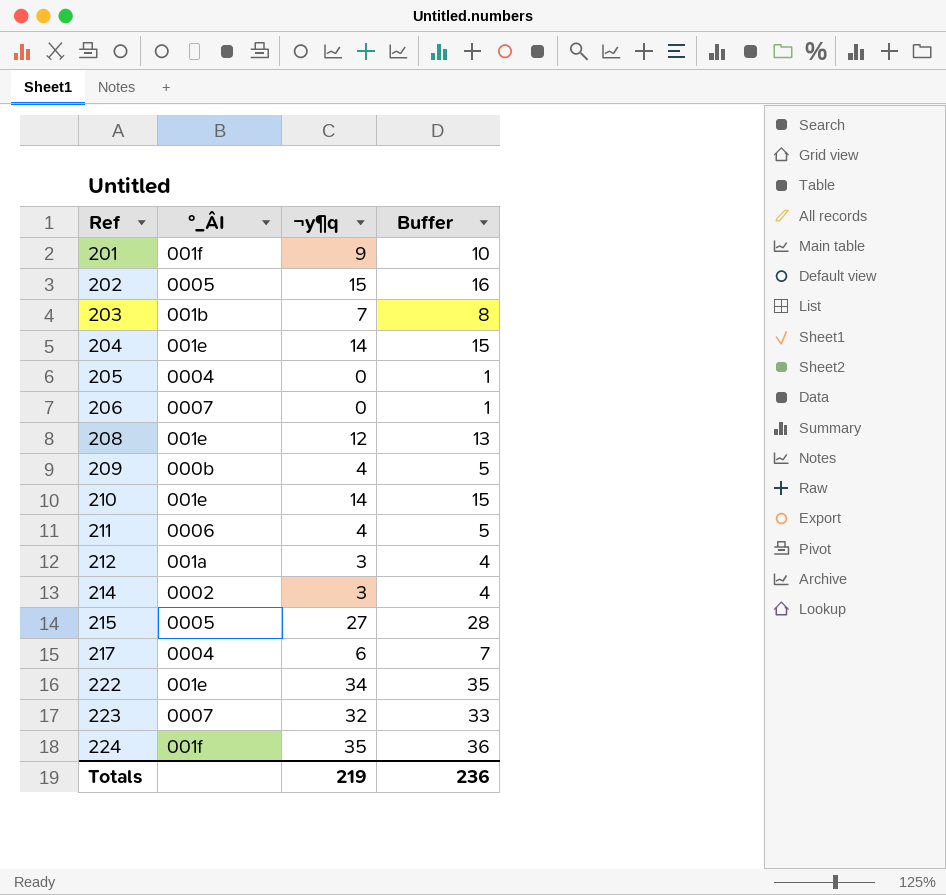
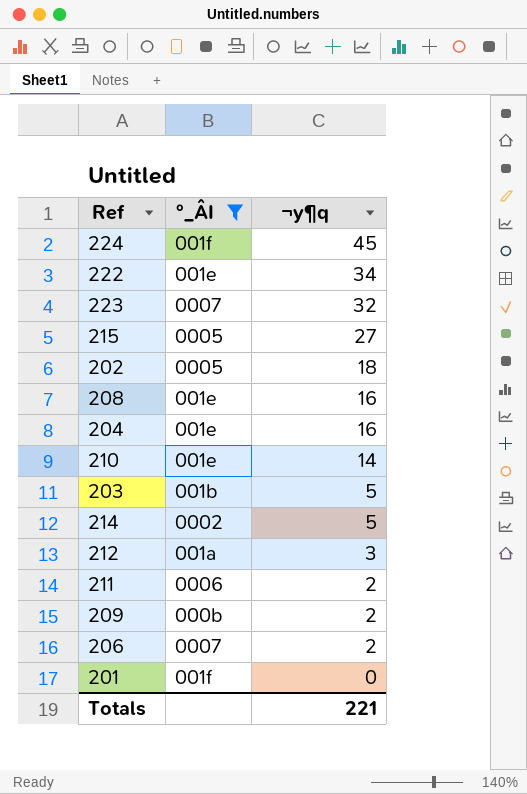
filter: none -> °_ÂI != 0004
row order: Ref ascending -> ¬y¶q descending
column Buffer | formula: [¬y¶q] + 1 -> none
224 | ¬y¶q: 35 -> 45
202 | ¬y¶q: 15 -> 18
208 | ¬y¶q: 12 -> 16
204 | ¬y¶q: 14 -> 16
203 | ¬y¶q: 7 -> 5
214 | ¬y¶q: 3 -> 5
211 | ¬y¶q: 4 -> 2
209 | ¬y¶q: 4 -> 2
206 | ¬y¶q: 0 -> 2
201 | ¬y¶q: 9 -> 0
Totals | ¬y¶q: 219 -> 221

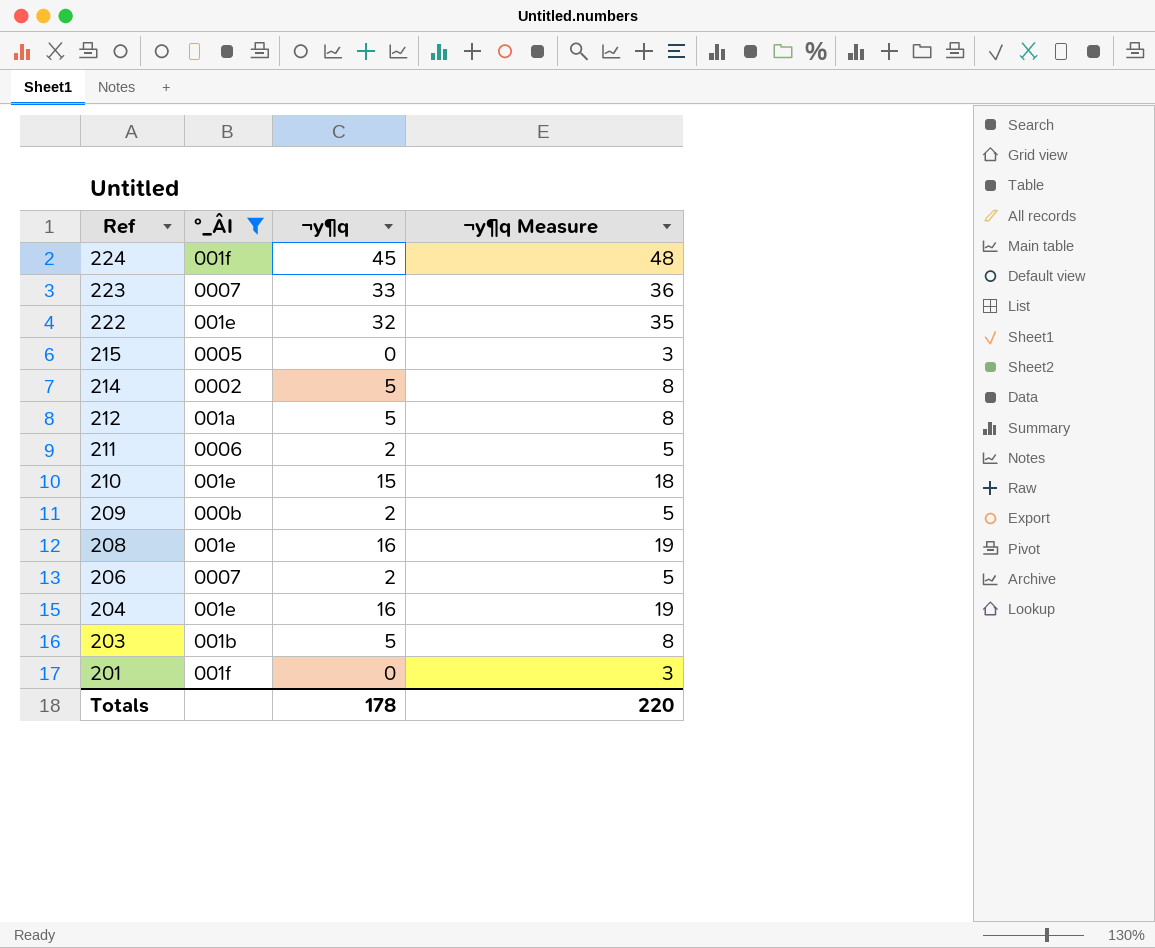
row order: ¬y¶q descending -> Ref descending
column ¬y¶q Measure | formula: none -> [¬y¶q] + 3
row 202: 0005 | 18 -> none
223 | ¬y¶q: 32 -> 33
222 | ¬y¶q: 34 -> 32
215 | ¬y¶q: 27 -> 0
212 | ¬y¶q: 3 -> 5
210 | ¬y¶q: 14 -> 15
Totals | ¬y¶q: 221 -> 178

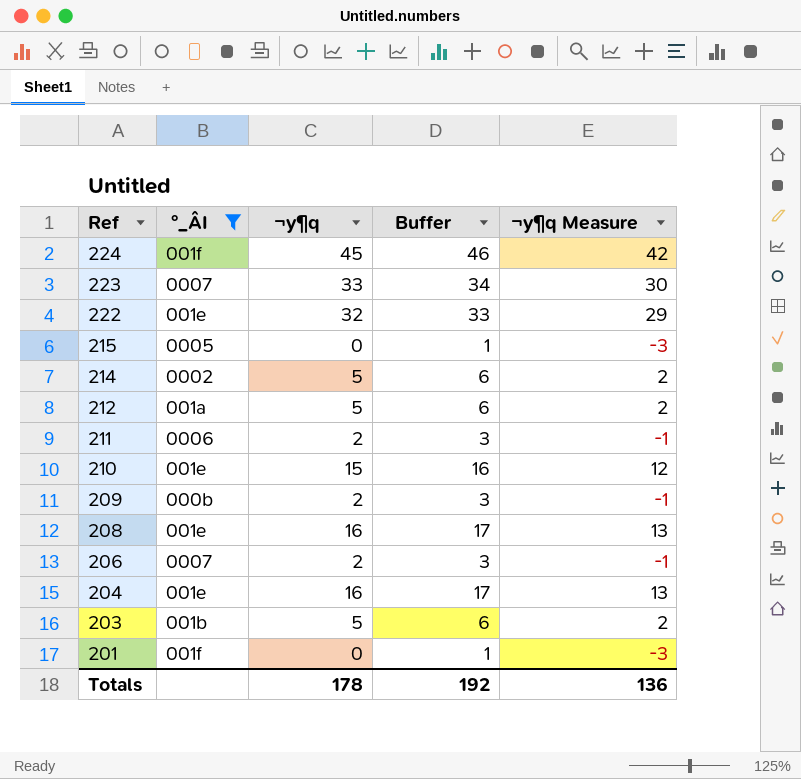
column Buffer | formula: none -> [¬y¶q] + 1
column ¬y¶q Measure | formula: [¬y¶q] + 3 -> [¬y¶q] - 3
Totals | ¬y¶q Measure: 220 -> 136

